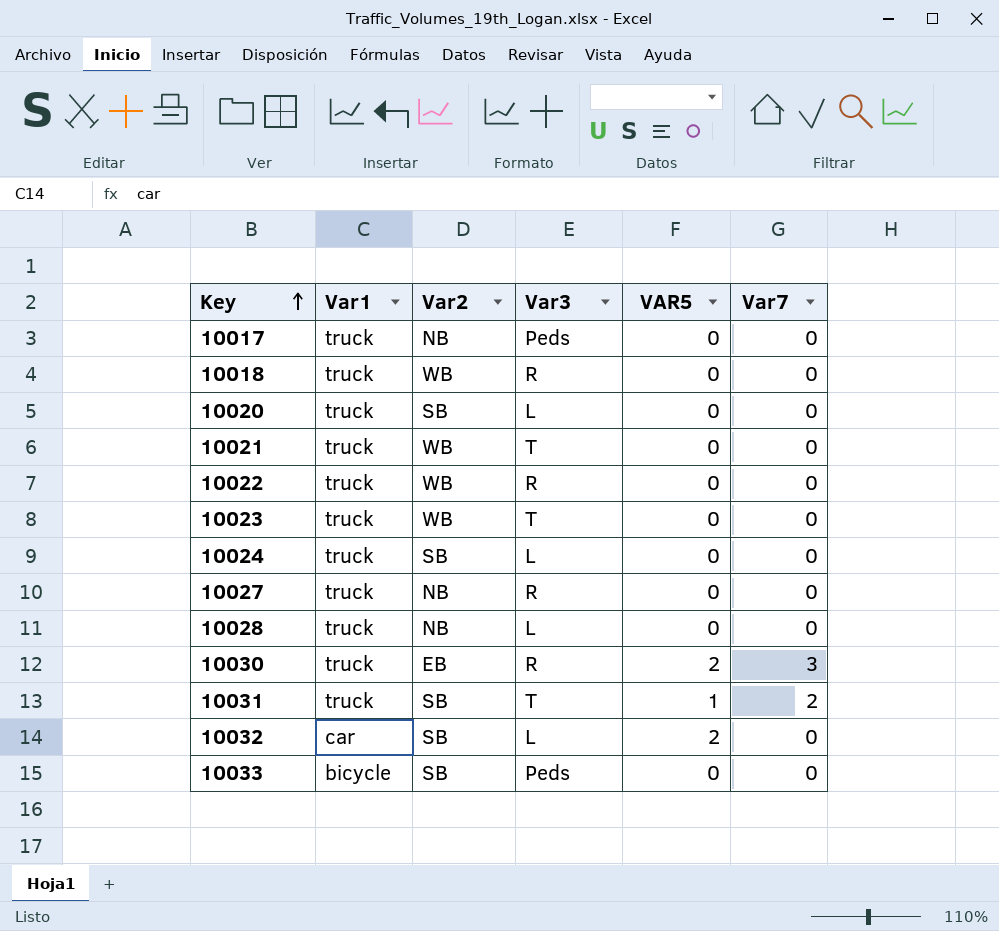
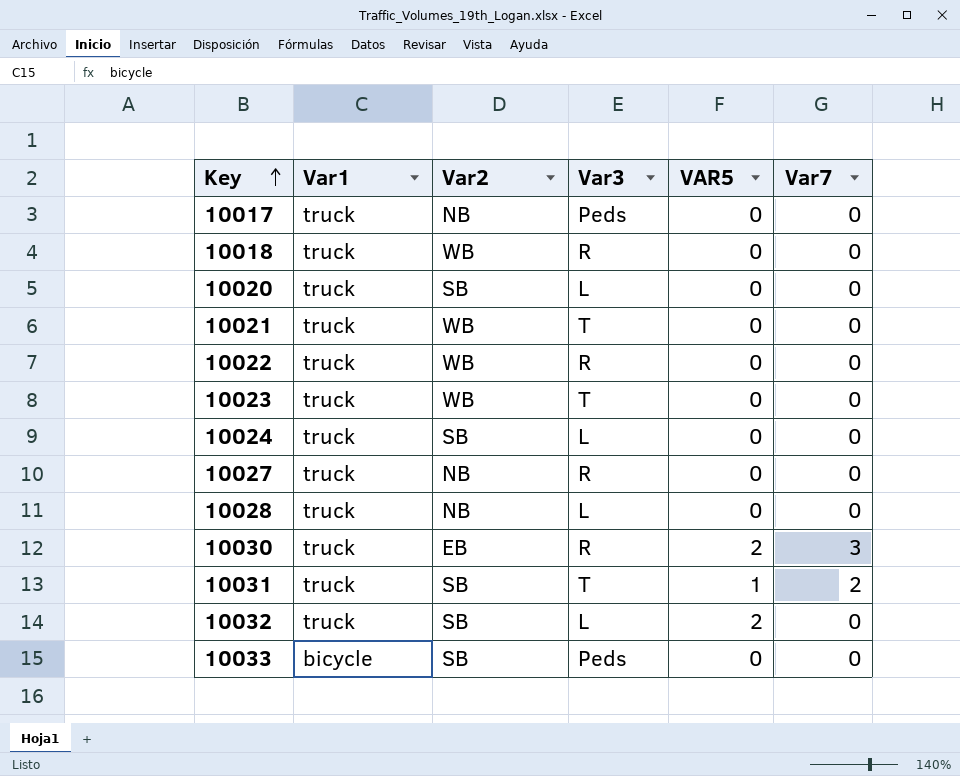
10032 | Var1: car -> truck

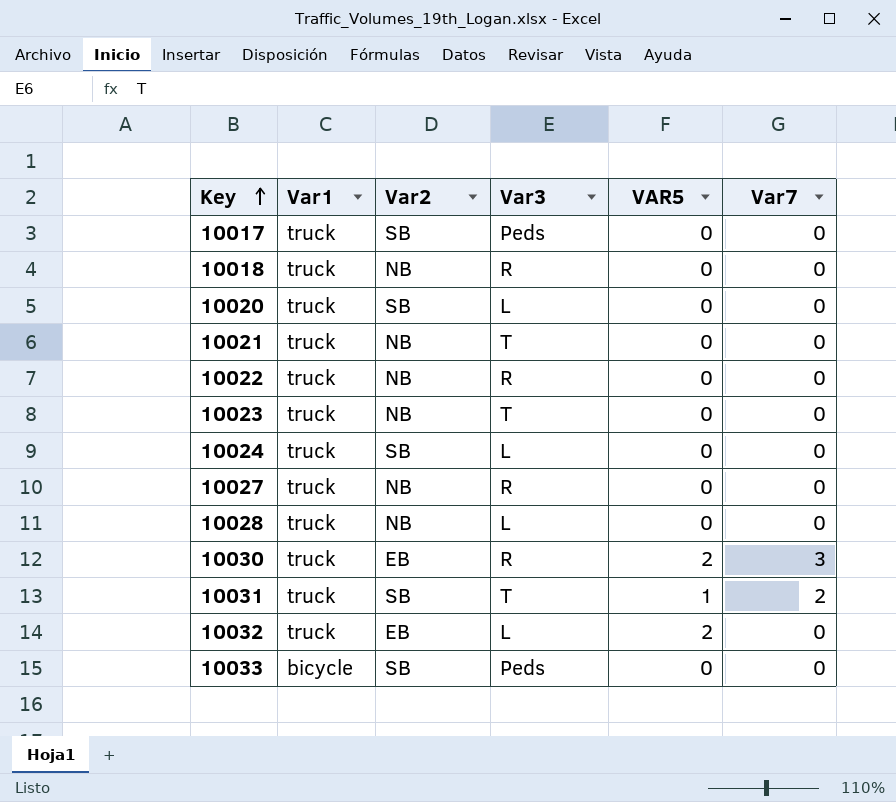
10017 | Var2: NB -> SB
10018 | Var2: WB -> NB
10021 | Var2: WB -> NB
10022 | Var2: WB -> NB
10023 | Var2: WB -> NB
10032 | Var2: SB -> EB

